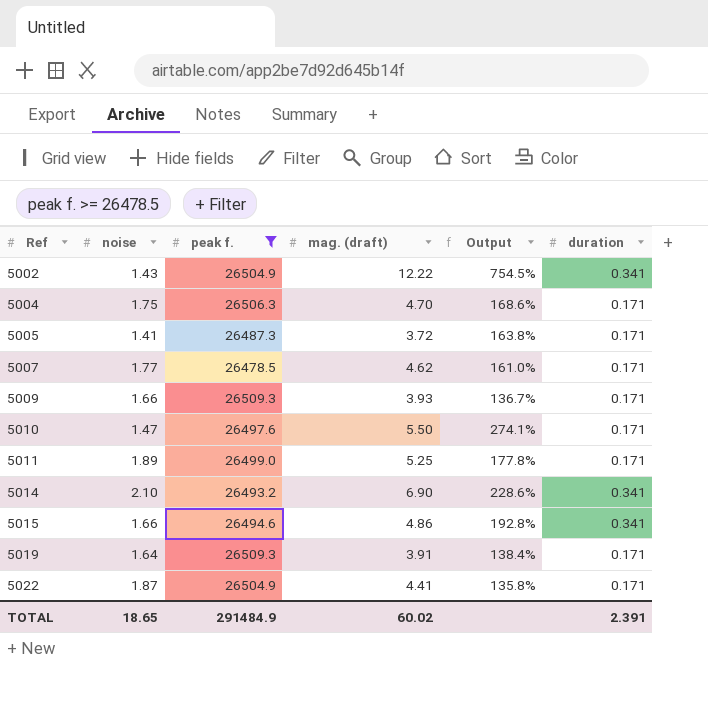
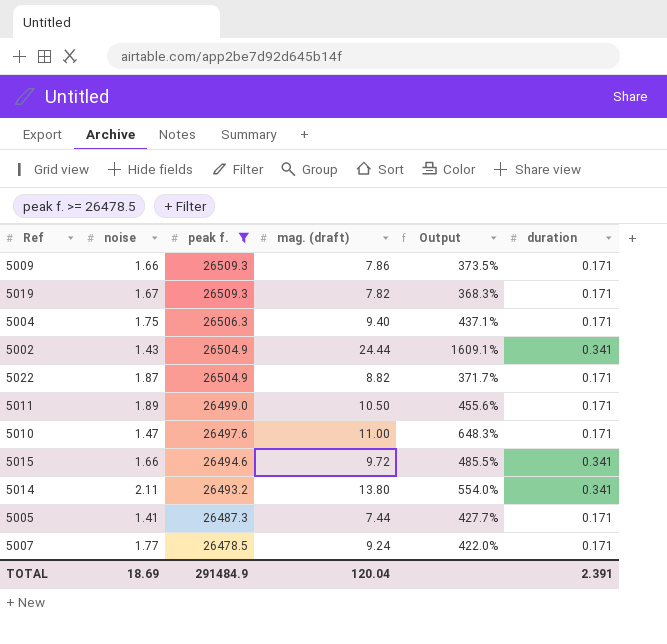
row order: Ref ascending -> peak f. descending
5009 | mag. (draft): 3.93 -> 7.86
5009 | Output: 136.7% -> 373.5%
5019 | noise: 1.64 -> 1.67
5019 | mag. (draft): 3.91 -> 7.82
5019 | Output: 138.4% -> 368.3%
5004 | mag. (draft): 4.70 -> 9.40
5004 | Output: 168.6% -> 437.1%
5002 | mag. (draft): 12.22 -> 24.44
5002 | Output: 754.5% -> 1609.1%
5022 | mag. (draft): 4.41 -> 8.82
5022 | Output: 135.8% -> 371.7%
5011 | mag. (draft): 5.25 -> 10.50
5011 | Output: 177.8% -> 455.6%
5010 | mag. (draft): 5.50 -> 11.00
5010 | Output: 274.1% -> 648.3%
5015 | mag. (draft): 4.86 -> 9.72
5015 | Output: 192.8% -> 485.5%
5014 | noise: 2.10 -> 2.11
5014 | mag. (draft): 6.90 -> 13.80
5014 | Output: 228.6% -> 554.0%
5005 | mag. (draft): 3.72 -> 7.44
5005 | Output: 163.8% -> 427.7%
5007 | mag. (draft): 4.62 -> 9.24
5007 | Output: 161.0% -> 422.0%
TOTAL | noise: 18.65 -> 18.69
TOTAL | mag. (draft): 60.02 -> 120.04

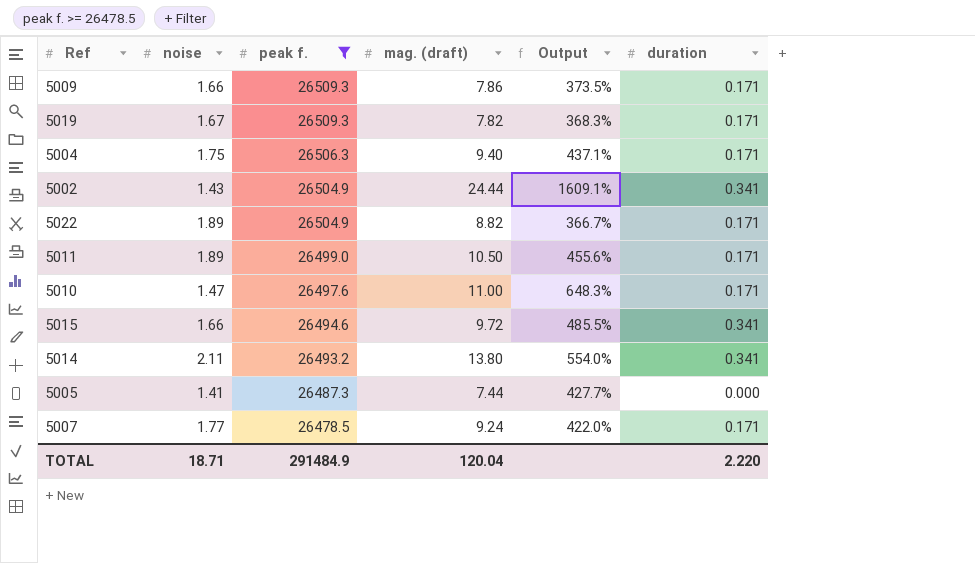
5022 | noise: 1.87 -> 1.89
5022 | Output: 371.7% -> 366.7%
5005 | duration: 0.171 -> 0.000
TOTAL | noise: 18.69 -> 18.71
TOTAL | duration: 2.391 -> 2.220

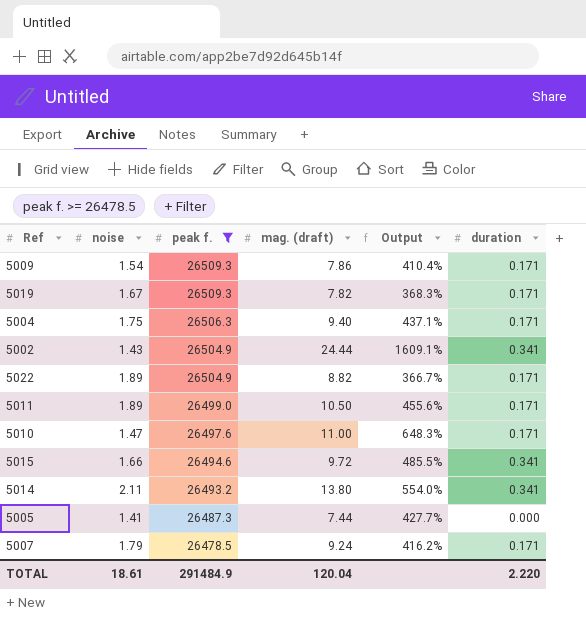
5009 | noise: 1.66 -> 1.54
5009 | Output: 373.5% -> 410.4%
5007 | noise: 1.77 -> 1.79
5007 | Output: 422.0% -> 416.2%
TOTAL | noise: 18.71 -> 18.61

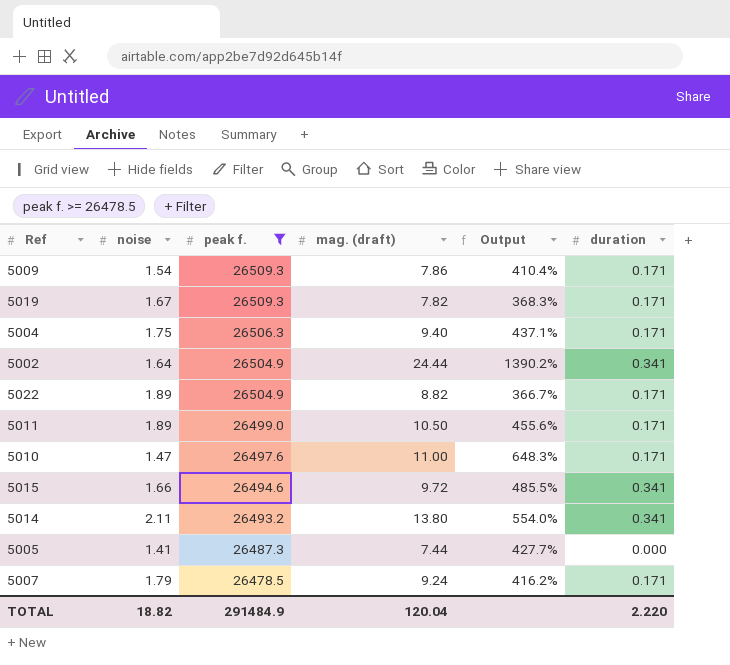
5002 | noise: 1.43 -> 1.64
5002 | Output: 1609.1% -> 1390.2%
TOTAL | noise: 18.61 -> 18.82

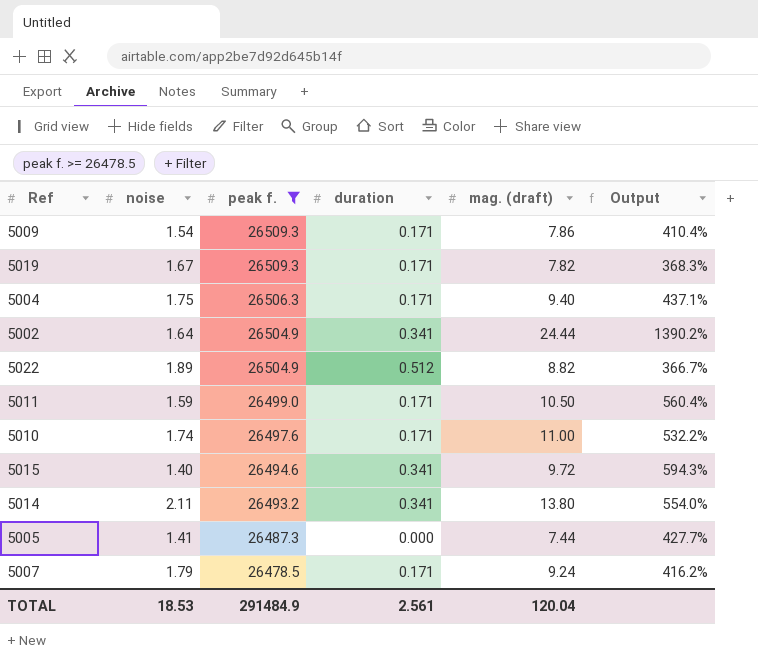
column duration | position: 6 -> 4
5022 | duration: 0.171 -> 0.512
5011 | noise: 1.89 -> 1.59
5011 | Output: 455.6% -> 560.4%
5010 | noise: 1.47 -> 1.74
5010 | Output: 648.3% -> 532.2%
5015 | noise: 1.66 -> 1.40
5015 | Output: 485.5% -> 594.3%
TOTAL | noise: 18.82 -> 18.53
TOTAL | duration: 2.220 -> 2.561

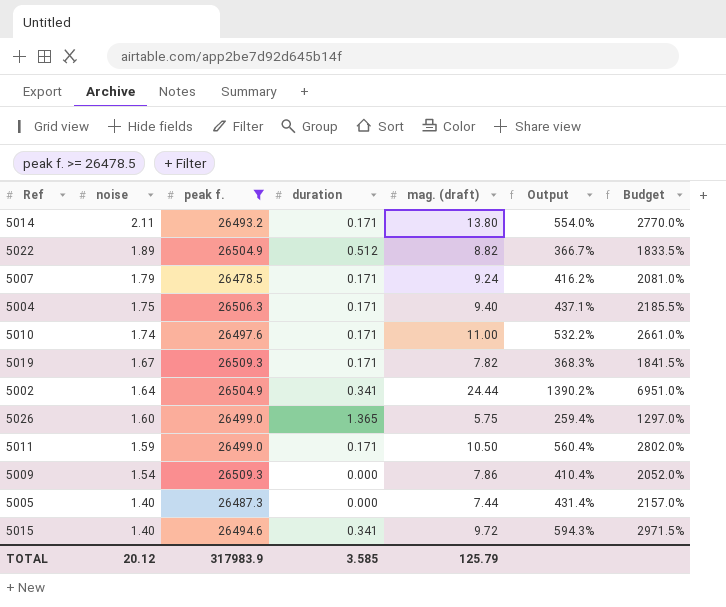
row order: peak f. descending -> noise descending
column Budget | formula: none -> [Output] * 5
5014 | duration: 0.341 -> 0.171
row 5026: none -> 1.60 | 26499.0 | 1.365 | 5.75 | 259.4% | 1297.0%
5009 | duration: 0.171 -> 0.000
5005 | noise: 1.41 -> 1.40
5005 | Output: 427.7% -> 431.4%
TOTAL | noise: 18.53 -> 20.12
TOTAL | peak f.: 291484.9 -> 317983.9
TOTAL | duration: 2.561 -> 3.585
TOTAL | mag. (draft): 120.04 -> 125.79

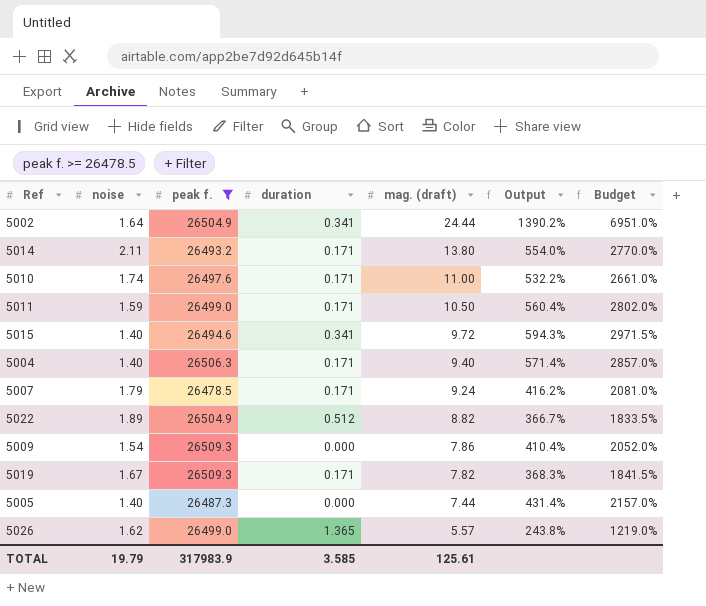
row order: noise descending -> mag. (draft) descending
5004 | noise: 1.75 -> 1.40
5004 | Output: 437.1% -> 571.4%
5004 | Budget: 2185.5% -> 2857.0%
5026 | noise: 1.60 -> 1.62
5026 | mag. (draft): 5.75 -> 5.57
5026 | Output: 259.4% -> 243.8%
5026 | Budget: 1297.0% -> 1219.0%
TOTAL | noise: 20.12 -> 19.79
TOTAL | mag. (draft): 125.79 -> 125.61

